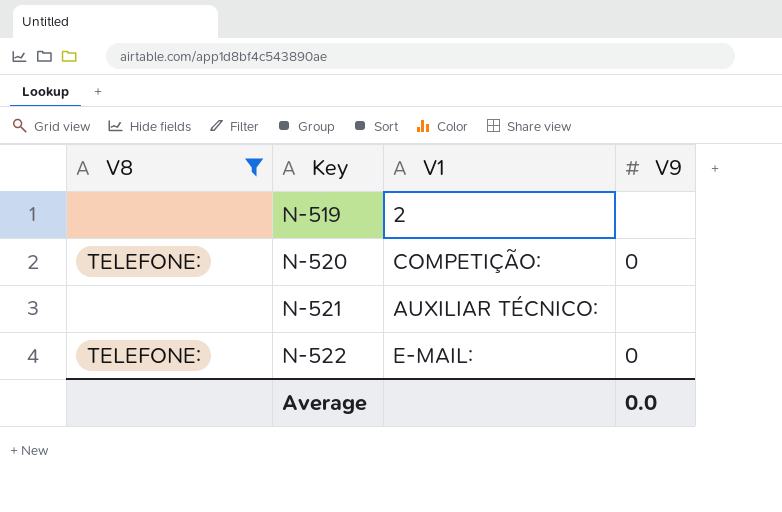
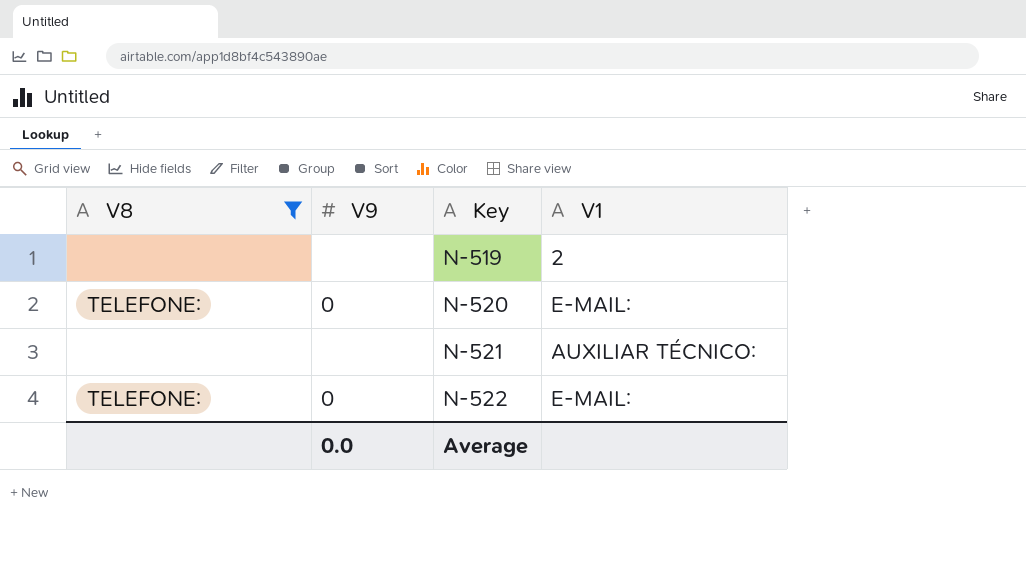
column V9 | position: 4 -> 2
N-520 | V1: COMPETIÇÃO: -> E-MAIL:

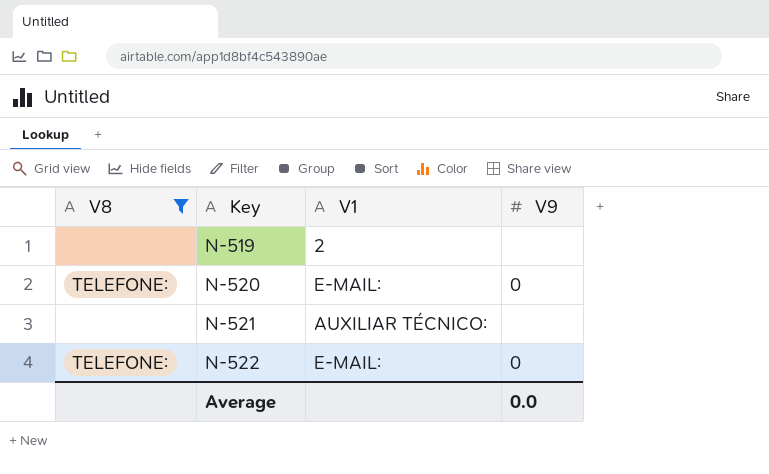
column V9 | position: 2 -> 4

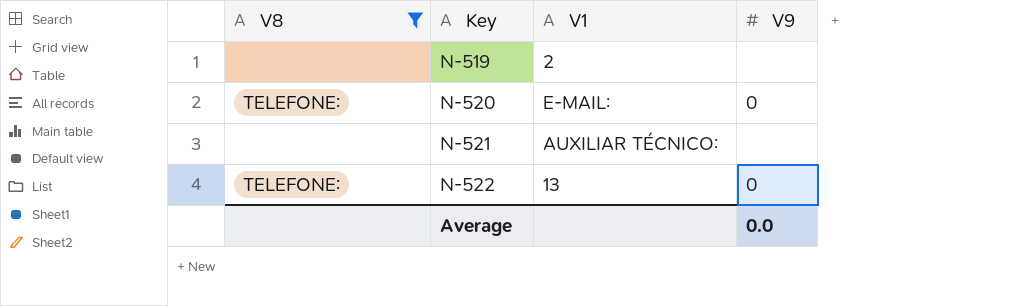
N-522 | V1: E-MAIL: -> 13

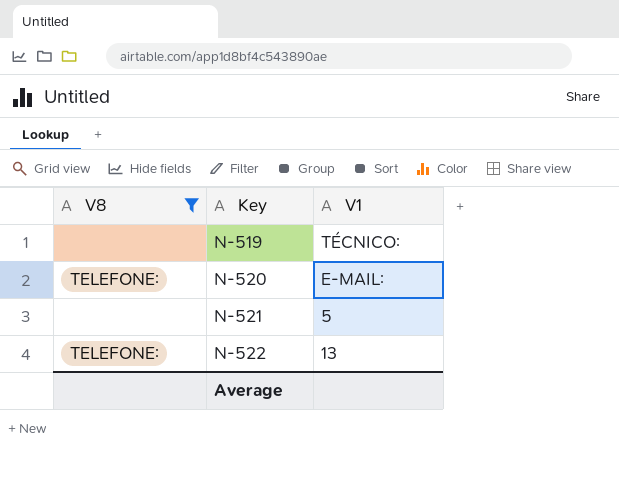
column V9 | position: 4 -> none
N-519 | V1: 2 -> TÉCNICO:
N-521 | V1: AUXILIAR TÉCNICO: -> 5

